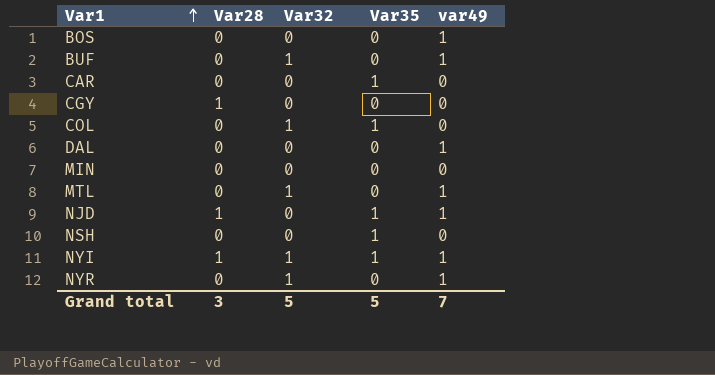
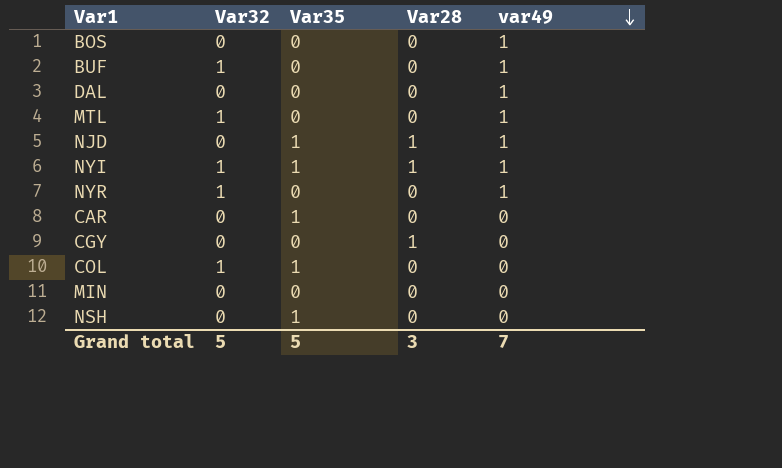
row order: Var1 ascending -> var49 descending
column Var28 | position: 2 -> 4

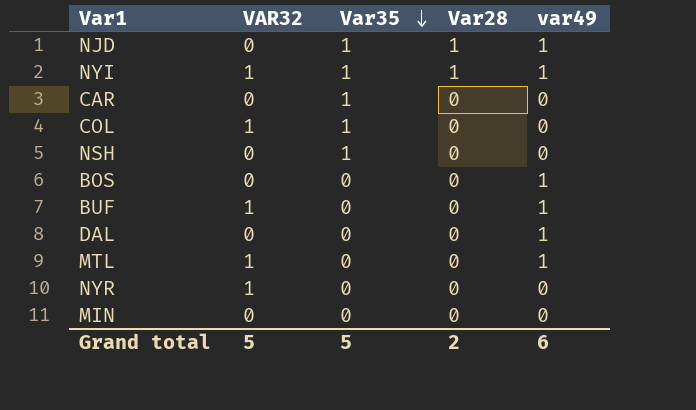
row order: var49 descending -> Var35 descending
column name: Var32 -> VAR32
row CGY: 0 | 0 | 1 | 0 -> none
NYR | var49: 1 -> 0
Grand total | Var28: 3 -> 2
Grand total | var49: 7 -> 6

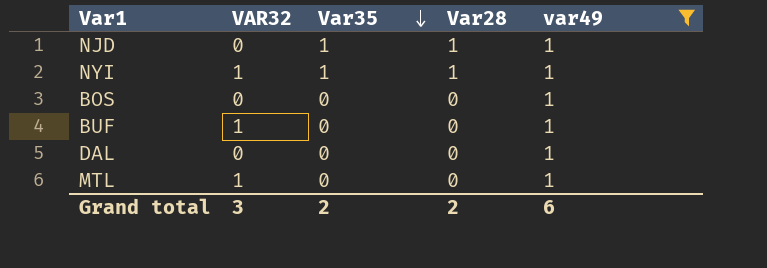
filter: none -> var49 = 1
Grand total | VAR32: 5 -> 3
Grand total | Var35: 5 -> 2

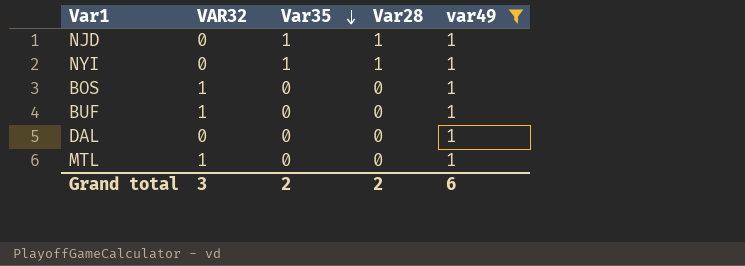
NYI | VAR32: 1 -> 0
BOS | VAR32: 0 -> 1

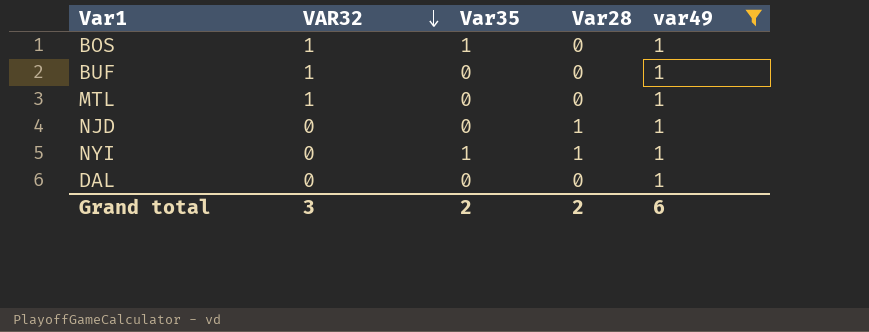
row order: Var35 descending -> VAR32 descending
BOS | Var35: 0 -> 1
NJD | Var35: 1 -> 0

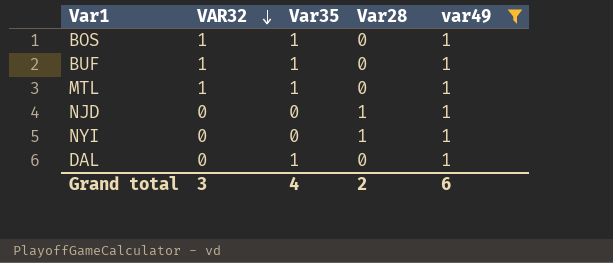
BUF | Var35: 0 -> 1
MTL | Var35: 0 -> 1
NYI | Var35: 1 -> 0
DAL | Var35: 0 -> 1
Grand total | Var35: 2 -> 4

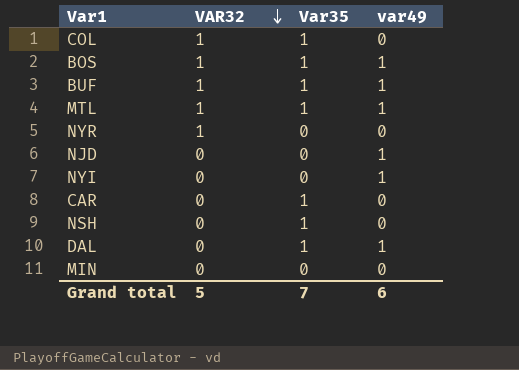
filter: var49 = 1 -> none
column Var28 | position: 4 -> none
Grand total | VAR32: 3 -> 5
Grand total | Var35: 4 -> 7

